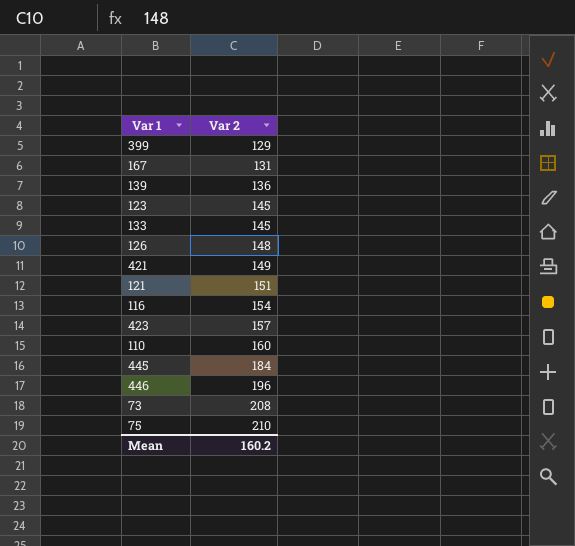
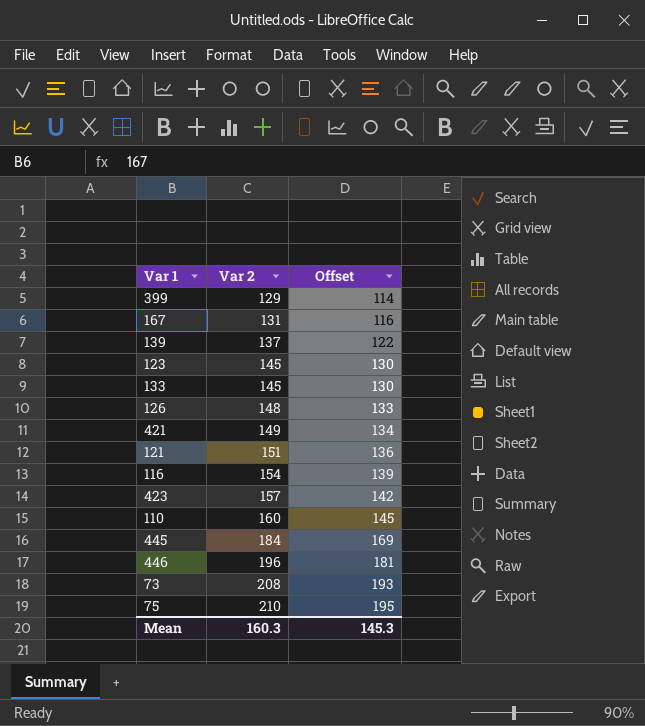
column Offset | formula: none -> [Var 2] - 15
139 | Var 2: 136 -> 137
Mean | Var 2: 160.2 -> 160.3

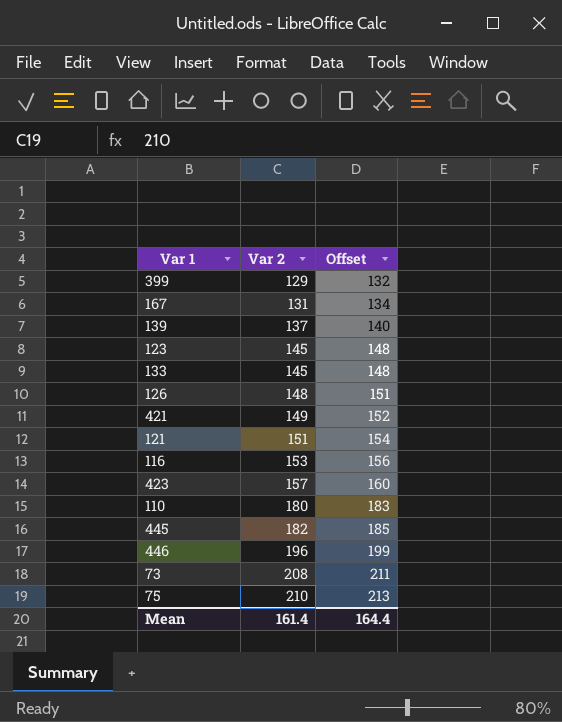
column Offset | formula: [Var 2] - 15 -> [Var 2] + 3
116 | Var 2: 154 -> 153
110 | Var 2: 160 -> 180
445 | Var 2: 184 -> 182
Mean | Var 2: 160.3 -> 161.4
Mean | Offset: 145.3 -> 164.4

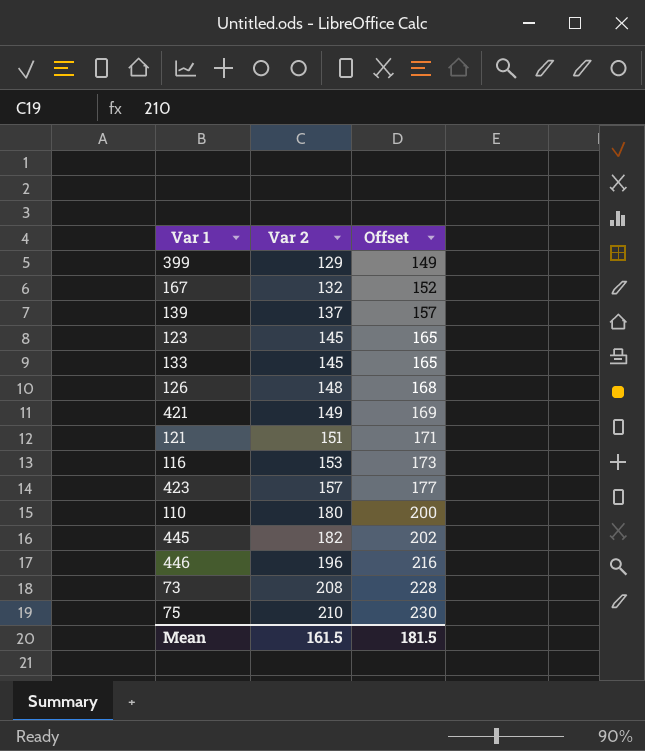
column Offset | formula: [Var 2] + 3 -> [Var 2] + 20
167 | Var 2: 131 -> 132
Mean | Var 2: 161.4 -> 161.5
Mean | Offset: 164.4 -> 181.5

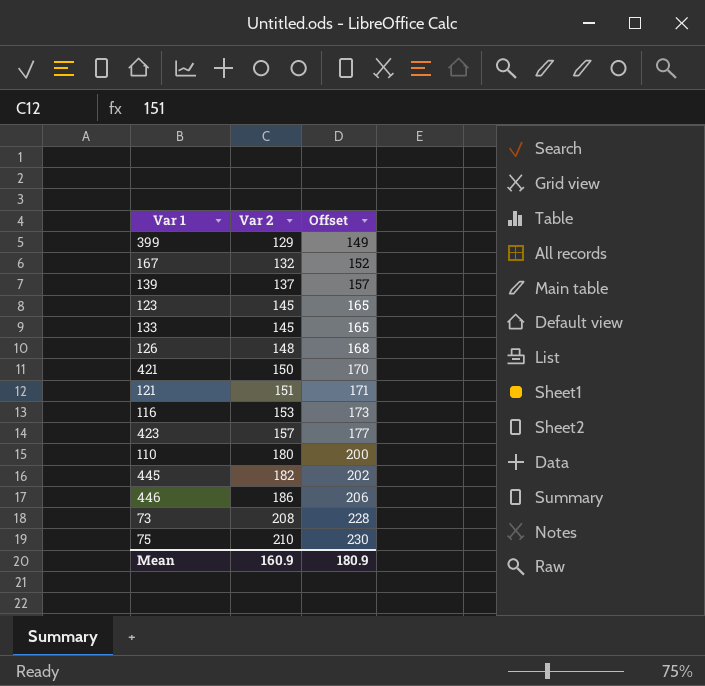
421 | Var 2: 149 -> 150
421 | Offset: 169 -> 170
446 | Var 2: 196 -> 186
446 | Offset: 216 -> 206
Mean | Var 2: 161.5 -> 160.9
Mean | Offset: 181.5 -> 180.9

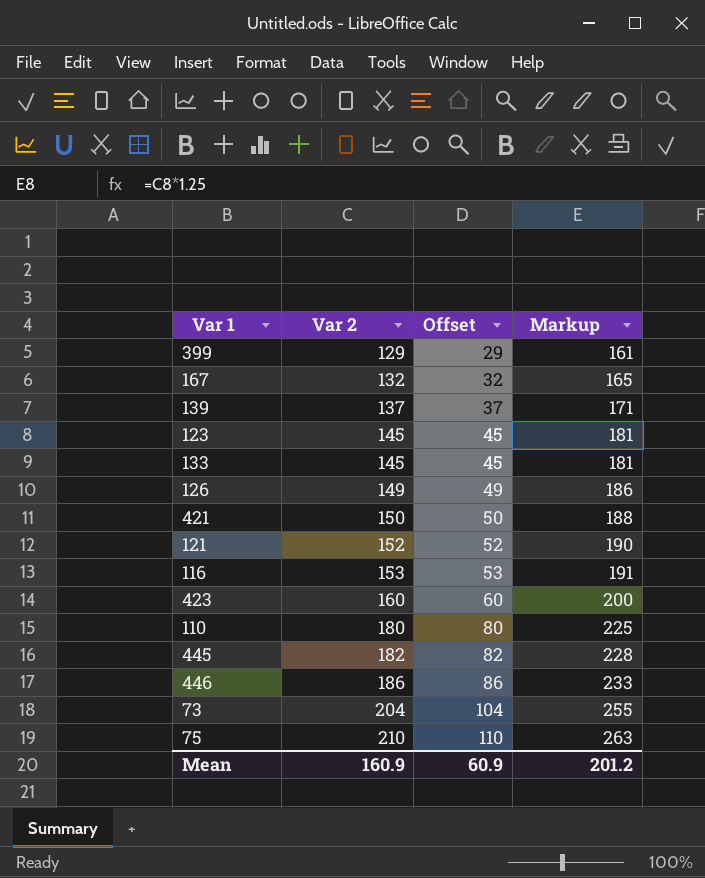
column Offset | formula: [Var 2] + 20 -> [Var 2] - 100
column Markup | formula: none -> [Var 2] * 1.25
126 | Var 2: 148 -> 149
121 | Var 2: 151 -> 152
423 | Var 2: 157 -> 160
73 | Var 2: 208 -> 204
Mean | Offset: 180.9 -> 60.9

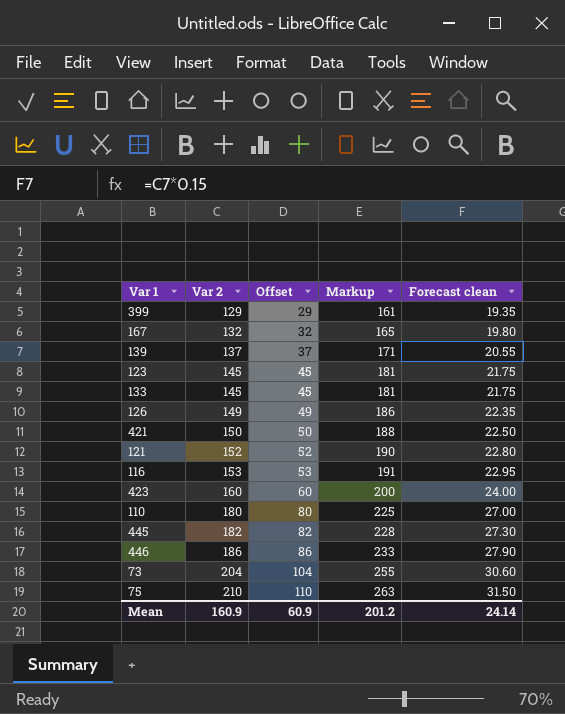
column Forecast clean | formula: none -> [Var 2] * 0.15

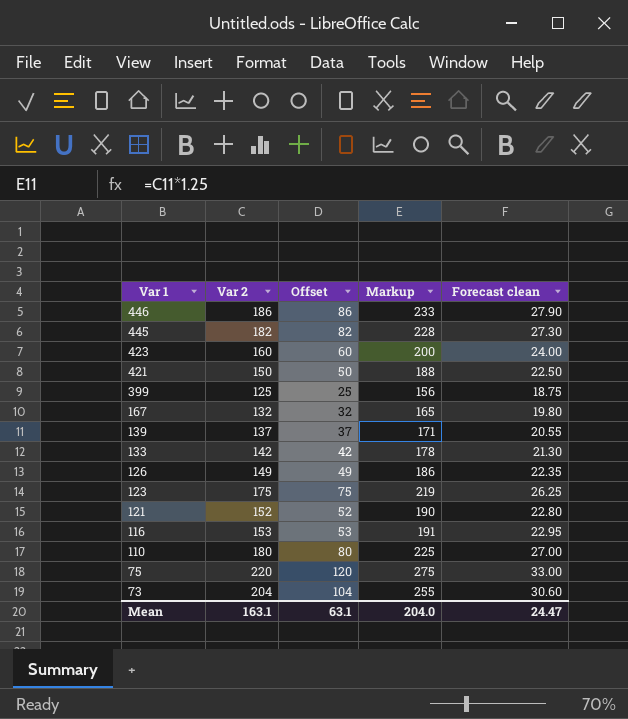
row order: Var 2 ascending -> Var 1 descending
399 | Var 2: 129 -> 125
399 | Offset: 29 -> 25
399 | Markup: 161 -> 156
399 | Forecast clean: 19.35 -> 18.75
133 | Var 2: 145 -> 142
133 | Offset: 45 -> 42
133 | Markup: 181 -> 178
133 | Forecast clean: 21.75 -> 21.30
123 | Var 2: 145 -> 175
123 | Offset: 45 -> 75
123 | Markup: 181 -> 219
123 | Forecast clean: 21.75 -> 26.25
75 | Var 2: 210 -> 220
75 | Offset: 110 -> 120
75 | Markup: 263 -> 275
75 | Forecast clean: 31.50 -> 33.00
Mean | Var 2: 160.9 -> 163.1
Mean | Offset: 60.9 -> 63.1
Mean | Markup: 201.2 -> 204.0
Mean | Forecast clean: 24.14 -> 24.47

